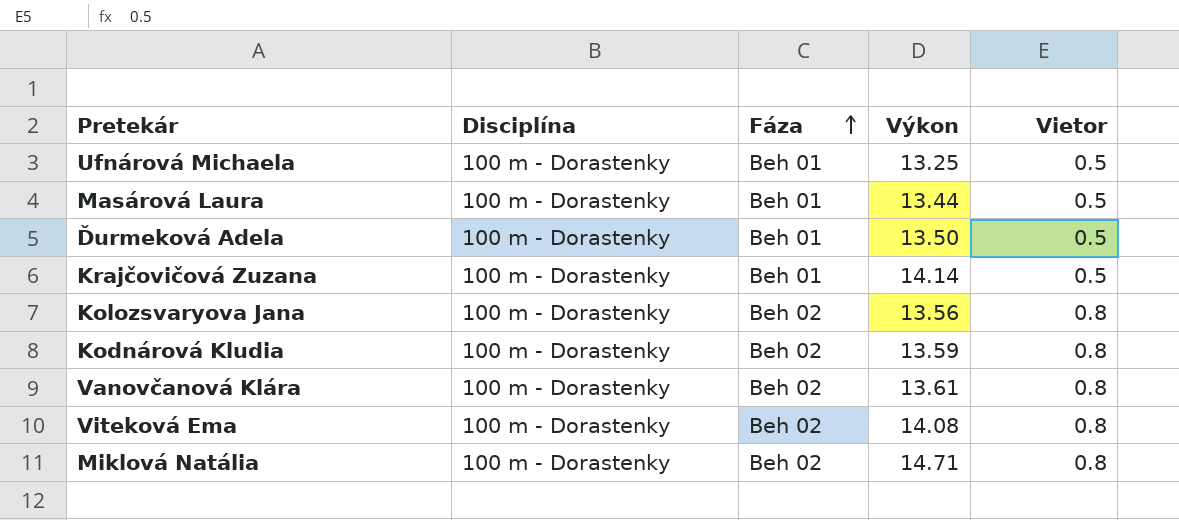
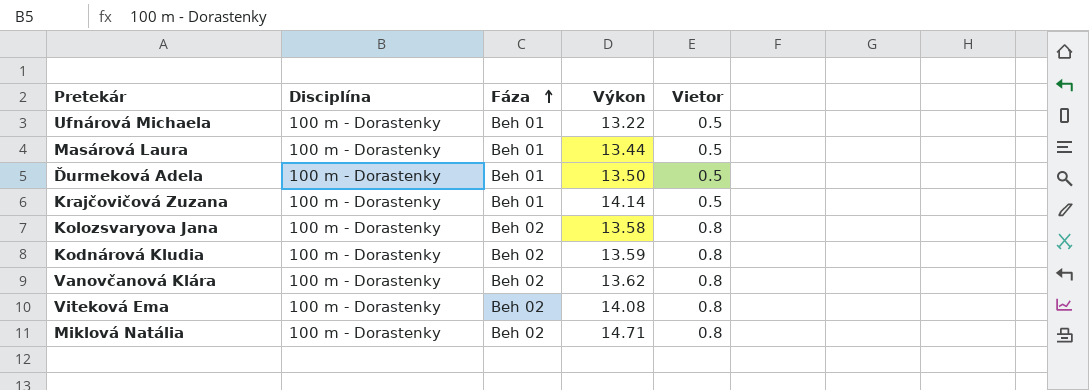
Ufnárová Michaela | Výkon: 13.25 -> 13.22
Kolozsvaryova Jana | Výkon: 13.56 -> 13.58
Vanovčanová Klára | Výkon: 13.61 -> 13.62

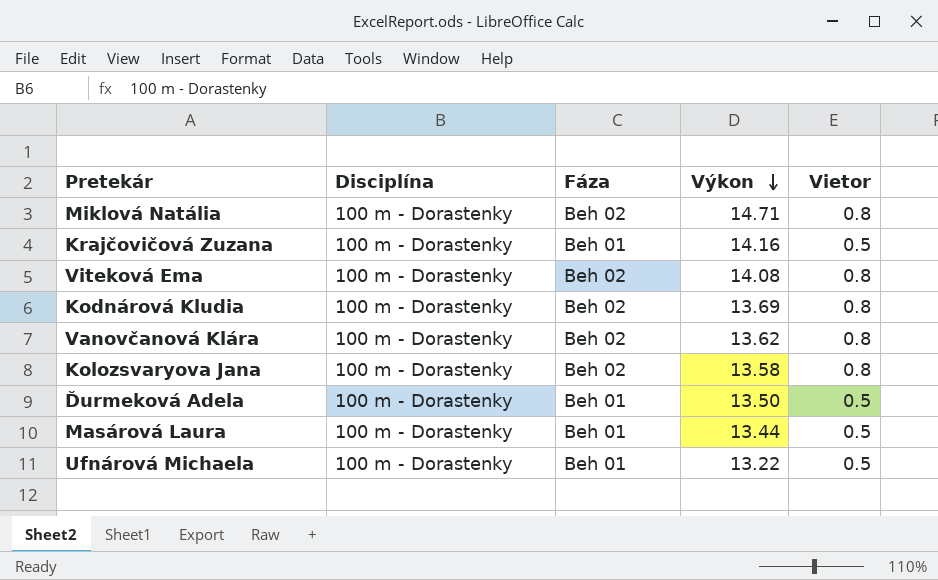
row order: Fáza ascending -> Výkon descending
Krajčovičová Zuzana | Výkon: 14.14 -> 14.16
Kodnárová Kludia | Výkon: 13.59 -> 13.69

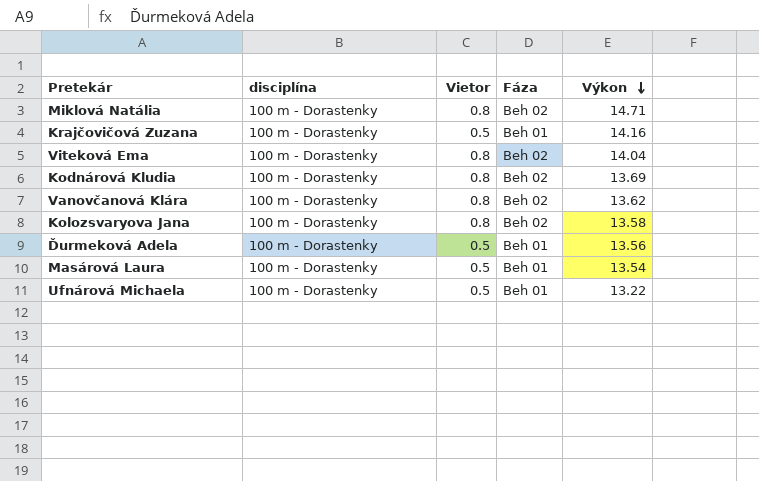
column name: Disciplína -> disciplína
column Vietor | position: 5 -> 3
Viteková Ema | Výkon: 14.08 -> 14.04
Ďurmeková Adela | Výkon: 13.50 -> 13.56
Masárová Laura | Výkon: 13.44 -> 13.54

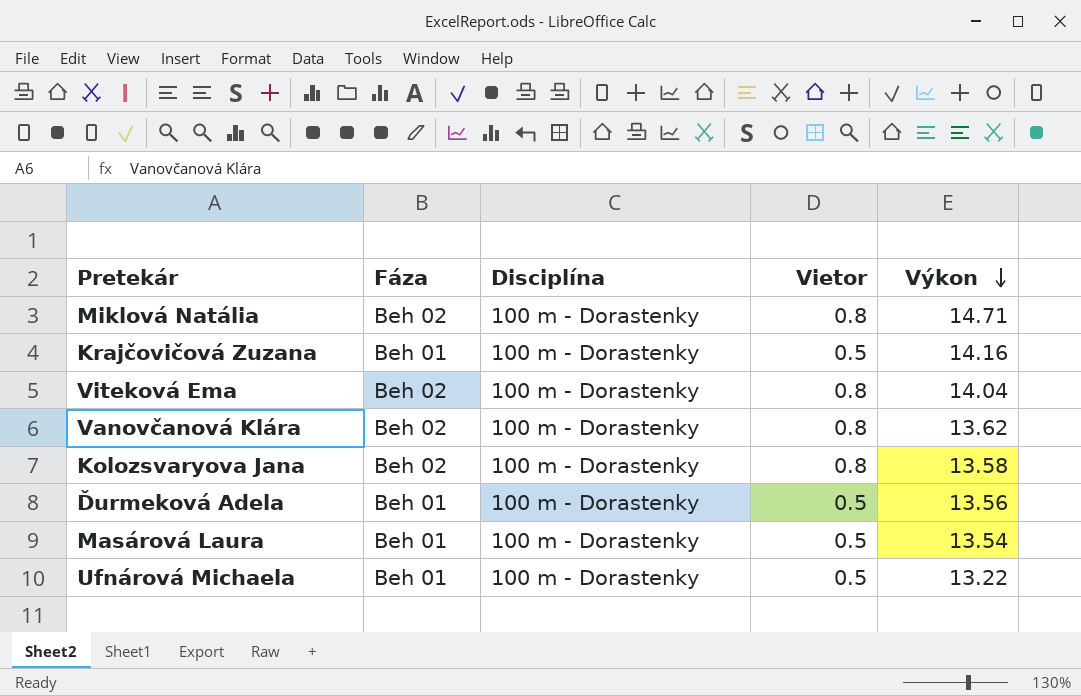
column Fáza | position: 4 -> 2
column name: disciplína -> Disciplína
row Kodnárová Kludia: 100 m - Dorastenky | 0.8 | Beh 02 | 13.69 -> none

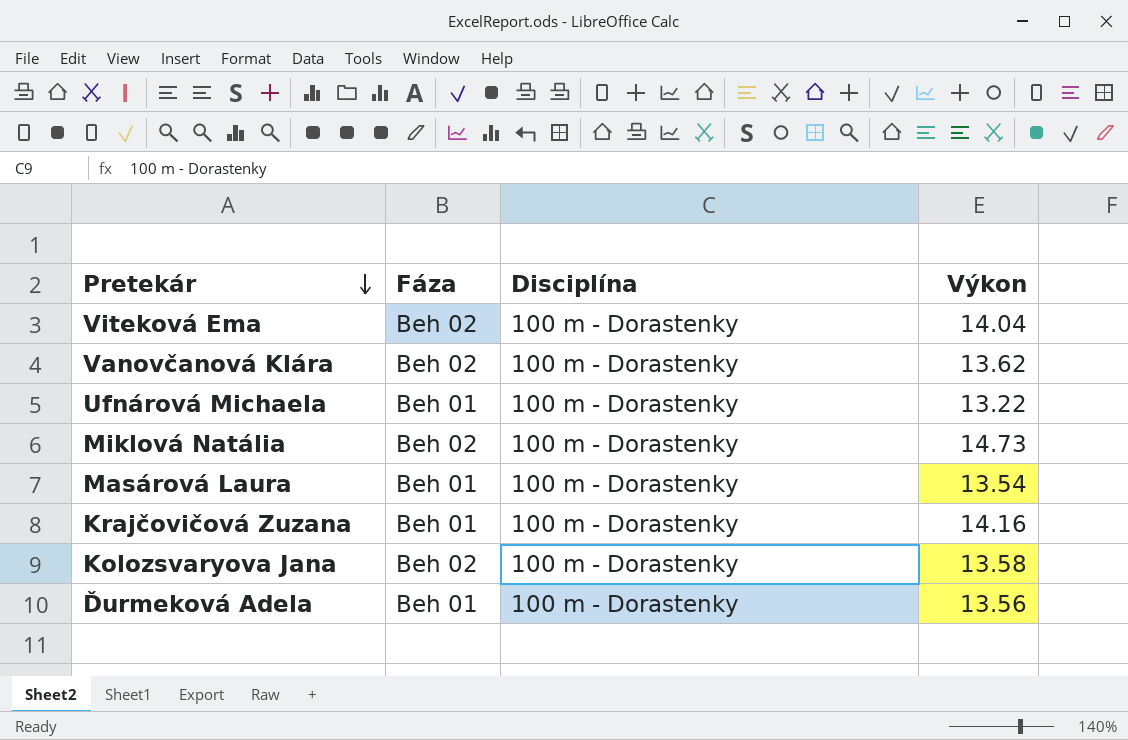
row order: Výkon descending -> Pretekár descending
column Vietor | position: 4 -> none
Miklová Natália | Výkon: 14.71 -> 14.73

